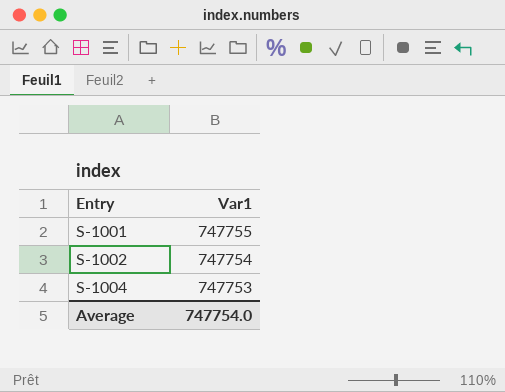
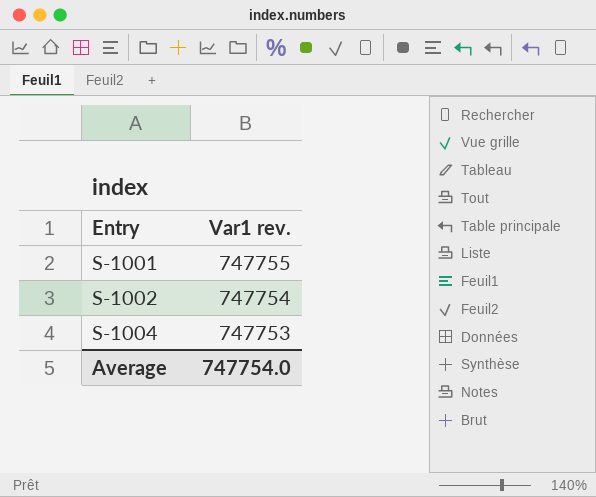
column name: Var1 -> Var1 rev.

